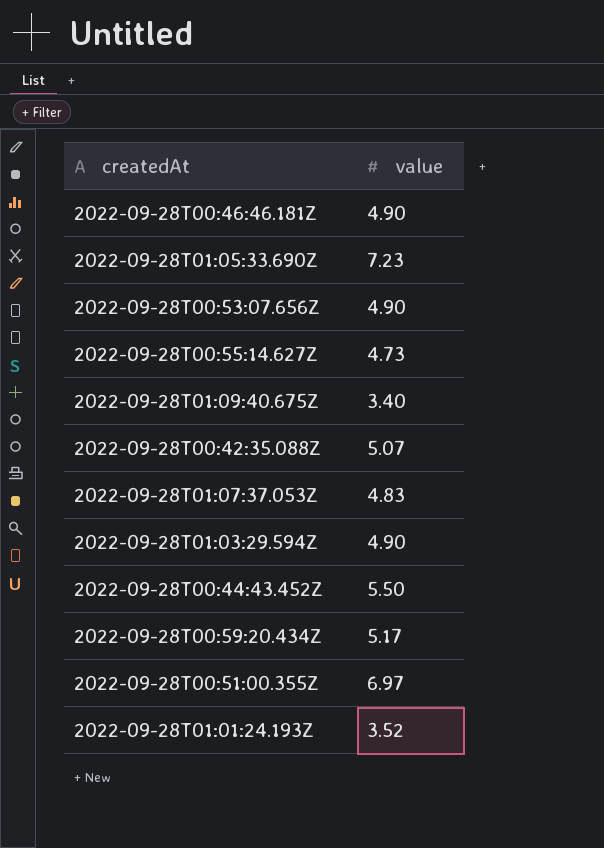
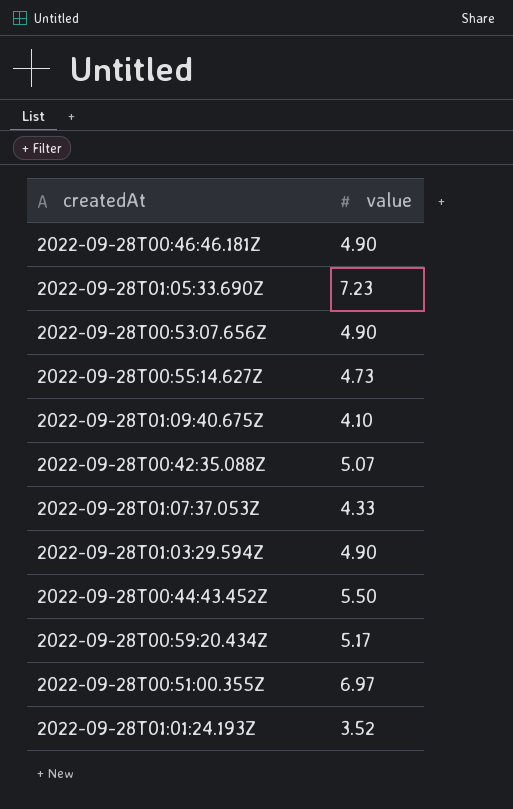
2022-09-28T01:09:40.675Z | value: 3.40 -> 4.10
2022-09-28T01:07:37.053Z | value: 4.83 -> 4.33

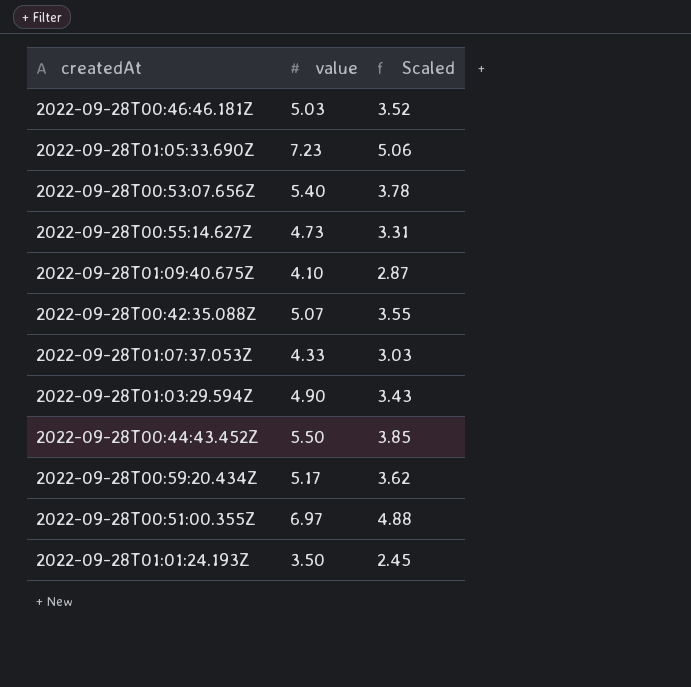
column Scaled | formula: none -> [value] * 0.7
2022-09-28T00:46:46.181Z | value: 4.90 -> 5.03
2022-09-28T00:53:07.656Z | value: 4.90 -> 5.40
2022-09-28T01:01:24.193Z | value: 3.52 -> 3.50

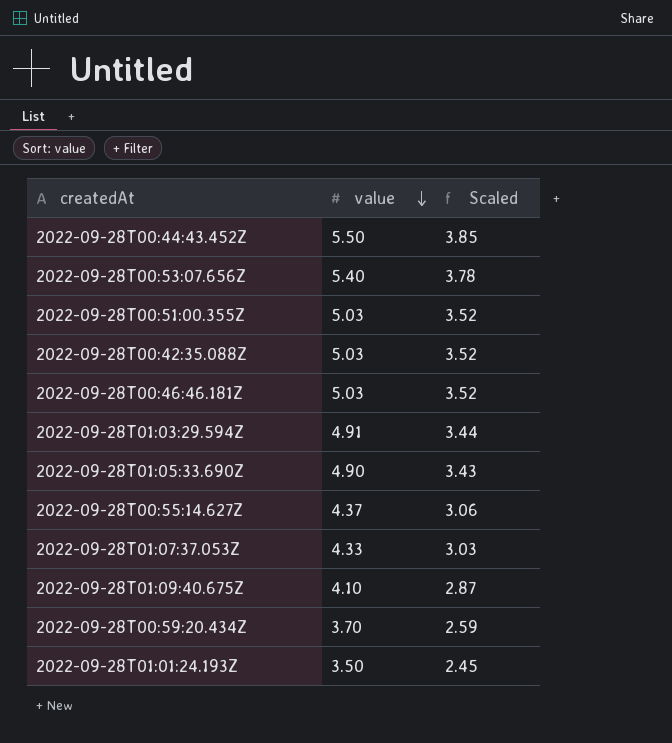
row order: none -> value descending
2022-09-28T00:51:00.355Z | value: 6.97 -> 5.03
2022-09-28T00:51:00.355Z | Scaled: 4.88 -> 3.52
2022-09-28T00:42:35.088Z | value: 5.07 -> 5.03
2022-09-28T00:42:35.088Z | Scaled: 3.55 -> 3.52
2022-09-28T01:03:29.594Z | value: 4.90 -> 4.91
2022-09-28T01:03:29.594Z | Scaled: 3.43 -> 3.44
2022-09-28T01:05:33.690Z | value: 7.23 -> 4.90
2022-09-28T01:05:33.690Z | Scaled: 5.06 -> 3.43
2022-09-28T00:55:14.627Z | value: 4.73 -> 4.37
2022-09-28T00:55:14.627Z | Scaled: 3.31 -> 3.06
2022-09-28T00:59:20.434Z | value: 5.17 -> 3.70
2022-09-28T00:59:20.434Z | Scaled: 3.62 -> 2.59

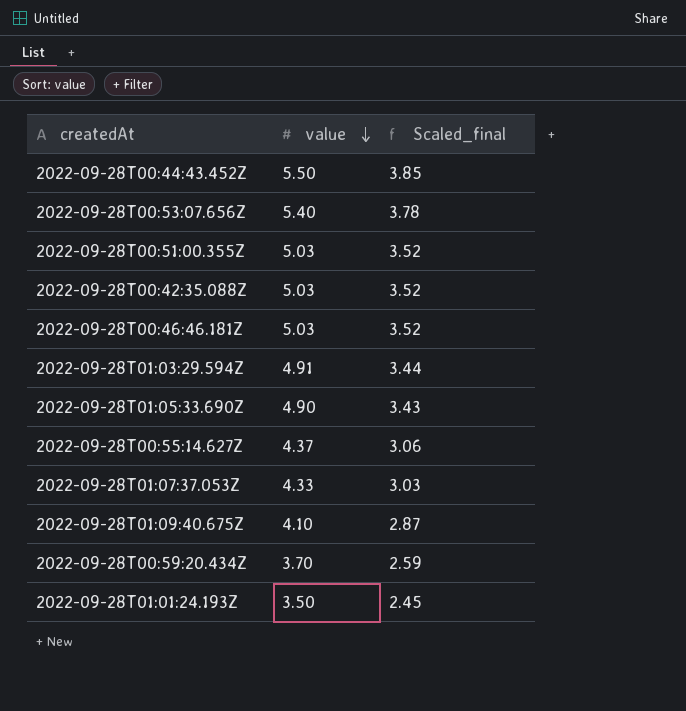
column name: Scaled -> Scaled_final

